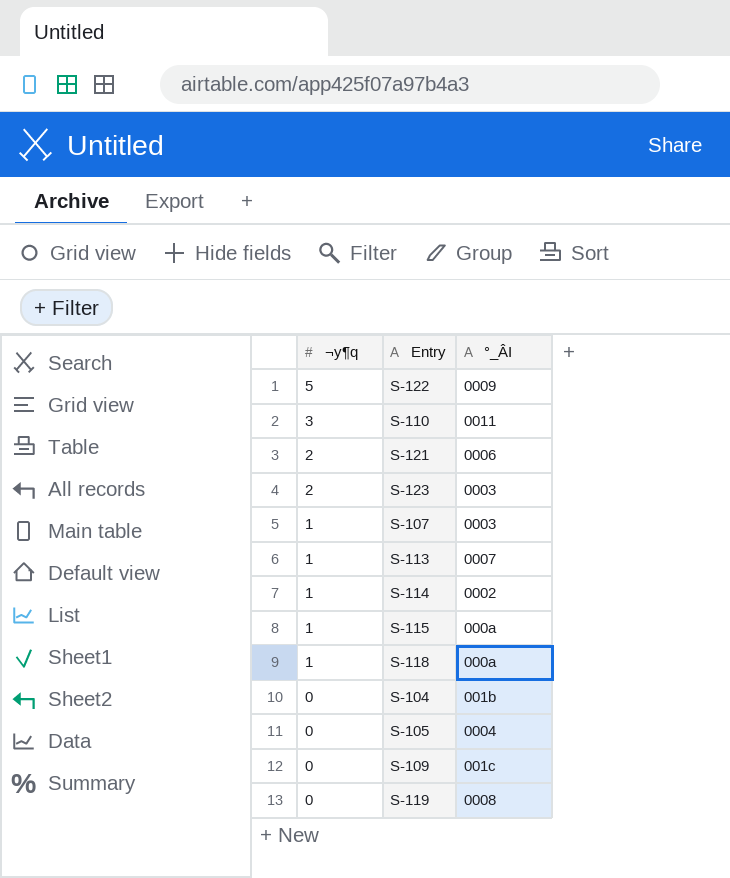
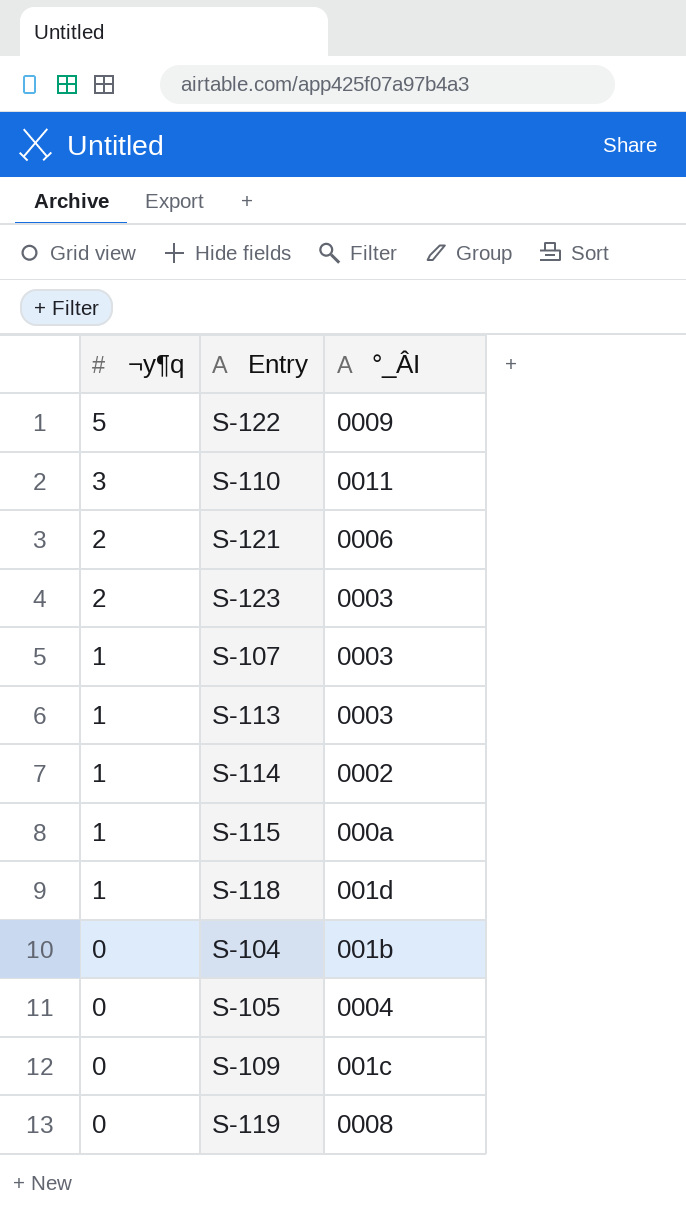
S-113 | °_ÂI: 0007 -> 0003
S-118 | °_ÂI: 000a -> 001d

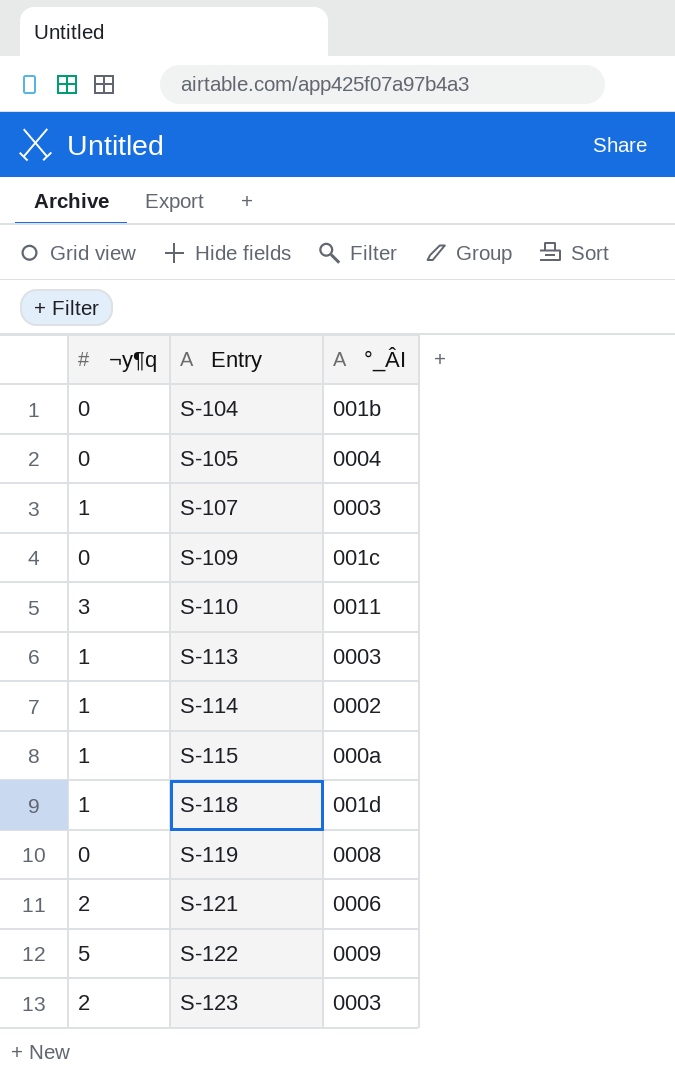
row order: ¬y¶q descending -> Entry ascending

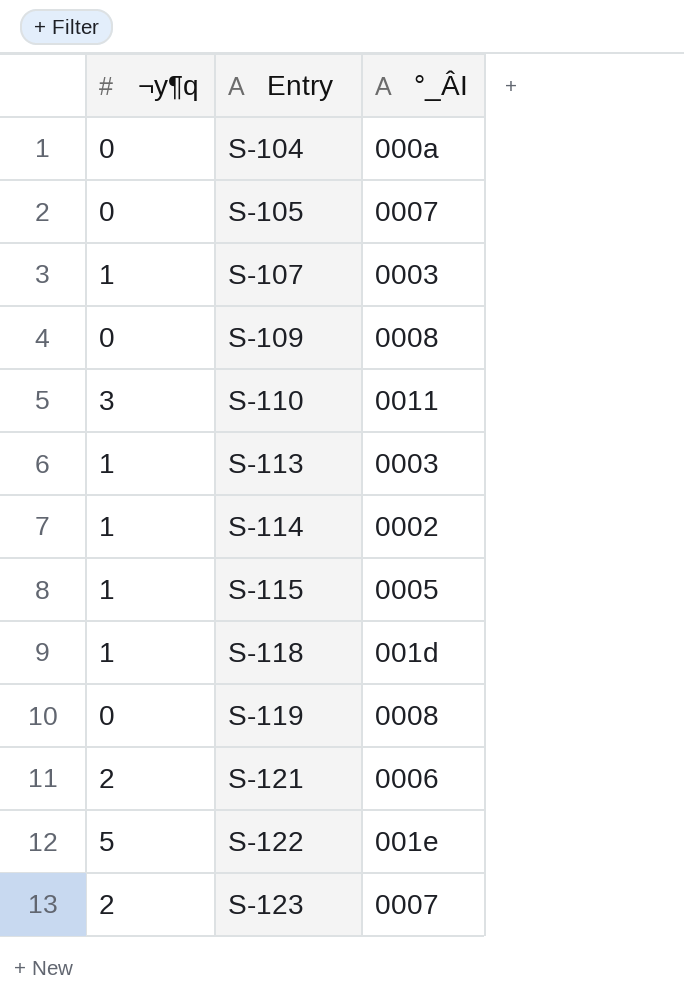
S-104 | °_ÂI: 001b -> 000a
S-105 | °_ÂI: 0004 -> 0007
S-109 | °_ÂI: 001c -> 0008
S-115 | °_ÂI: 000a -> 0005
S-122 | °_ÂI: 0009 -> 001e
S-123 | °_ÂI: 0003 -> 0007

